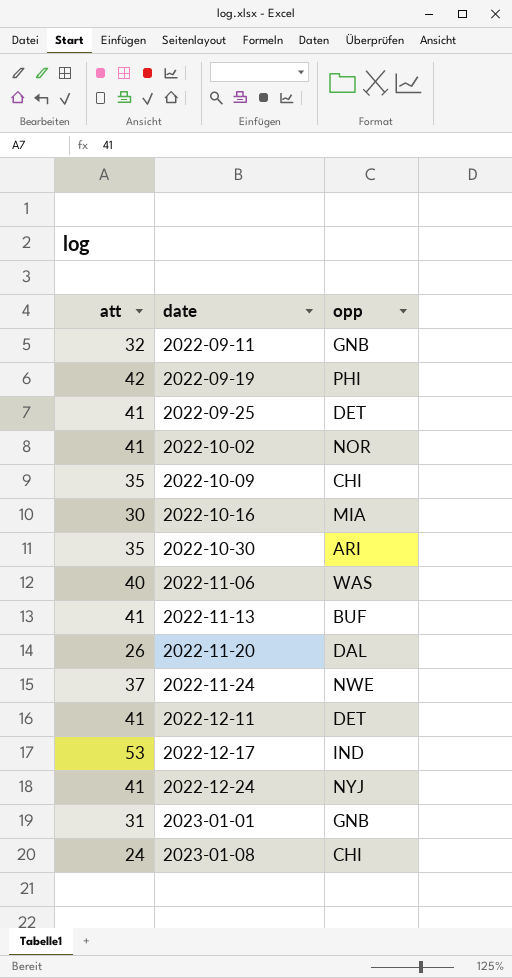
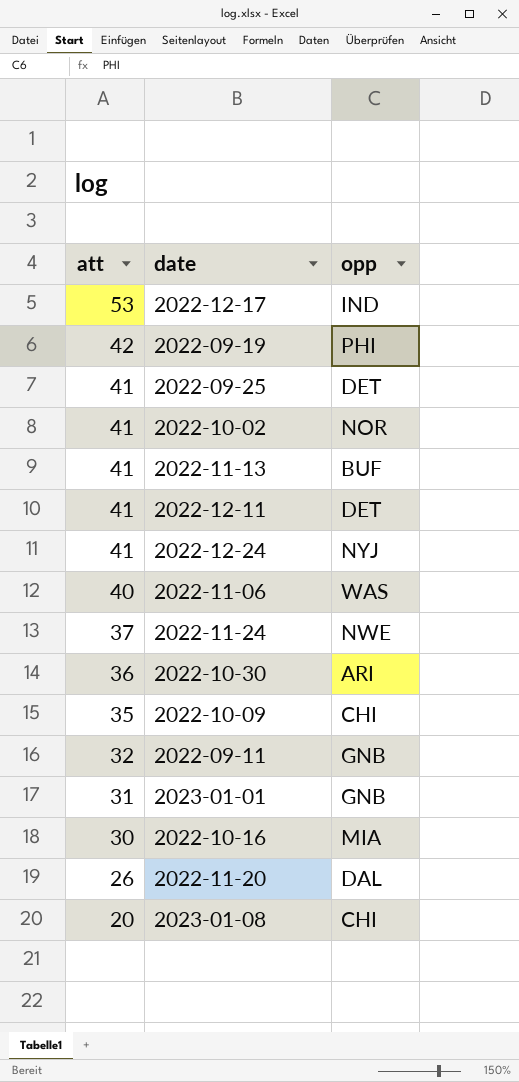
row order: date ascending -> att descending
2022-10-30 | att: 35 -> 36
2023-01-08 | att: 24 -> 20

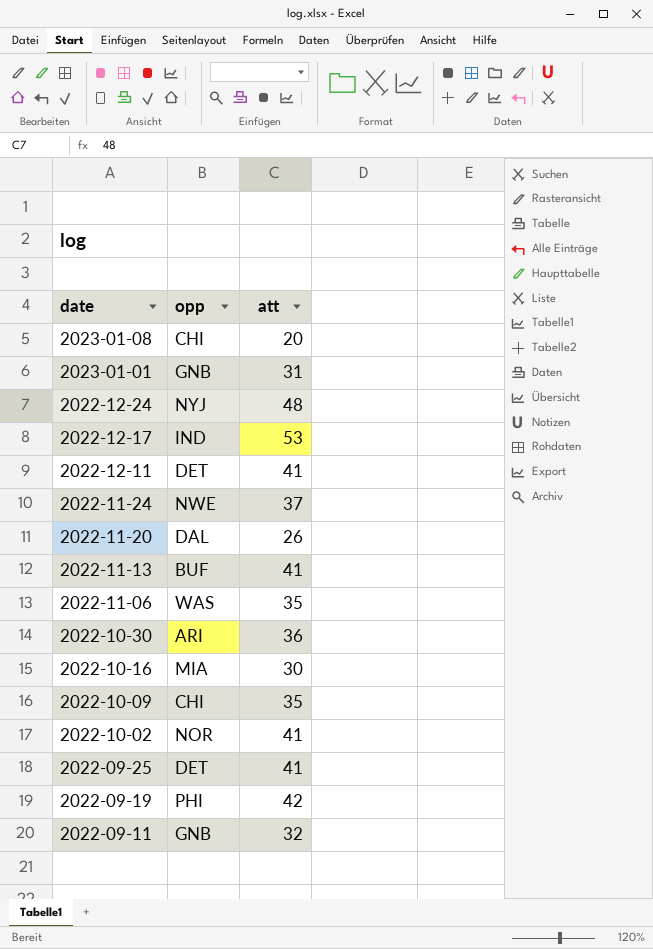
row order: att descending -> date descending
column att | position: 1 -> 3
2022-12-24 | att: 41 -> 48
2022-11-06 | att: 40 -> 35

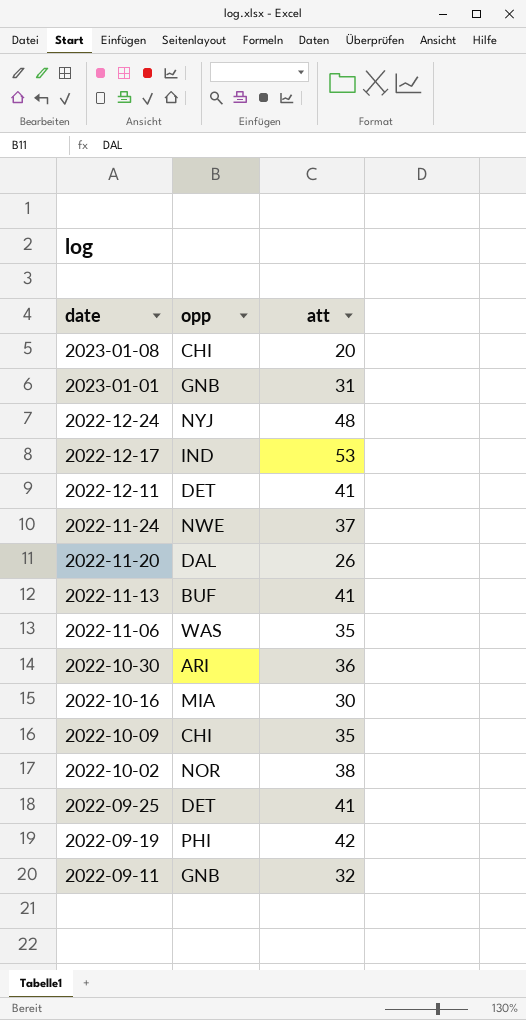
2022-10-02 | att: 41 -> 38

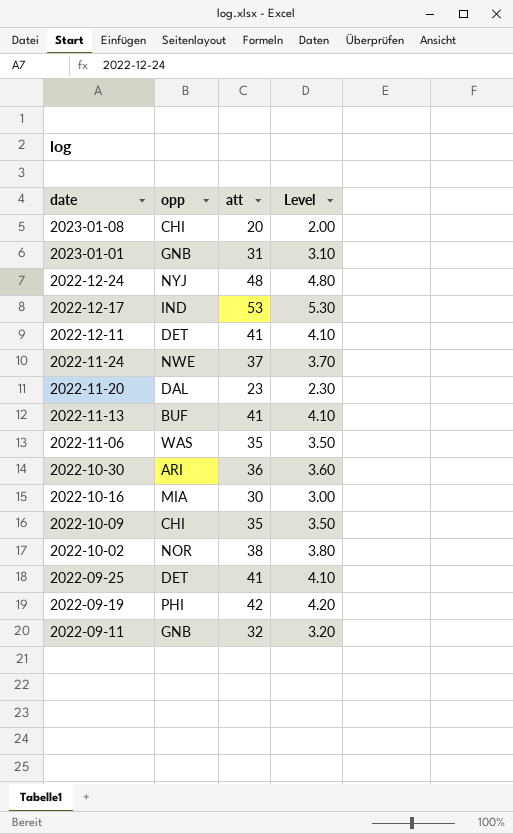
column Level | formula: none -> [att] * 0.1
2022-11-20 | att: 26 -> 23

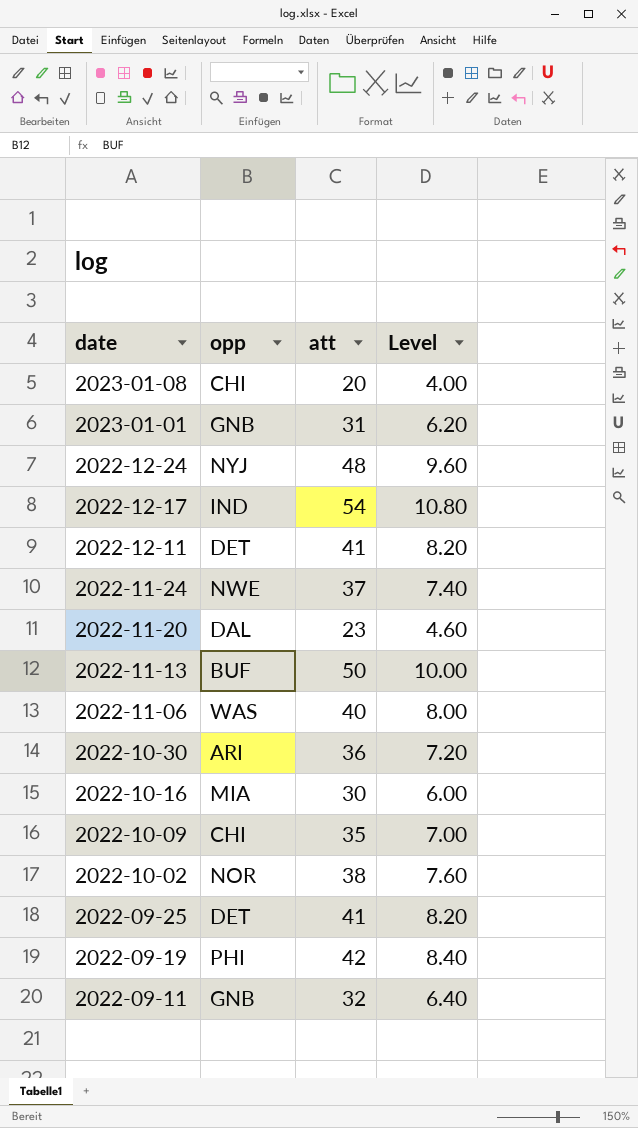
column Level | formula: [att] * 0.1 -> [att] * 0.2
2022-12-17 | att: 53 -> 54
2022-11-13 | att: 41 -> 50
2022-11-06 | att: 35 -> 40

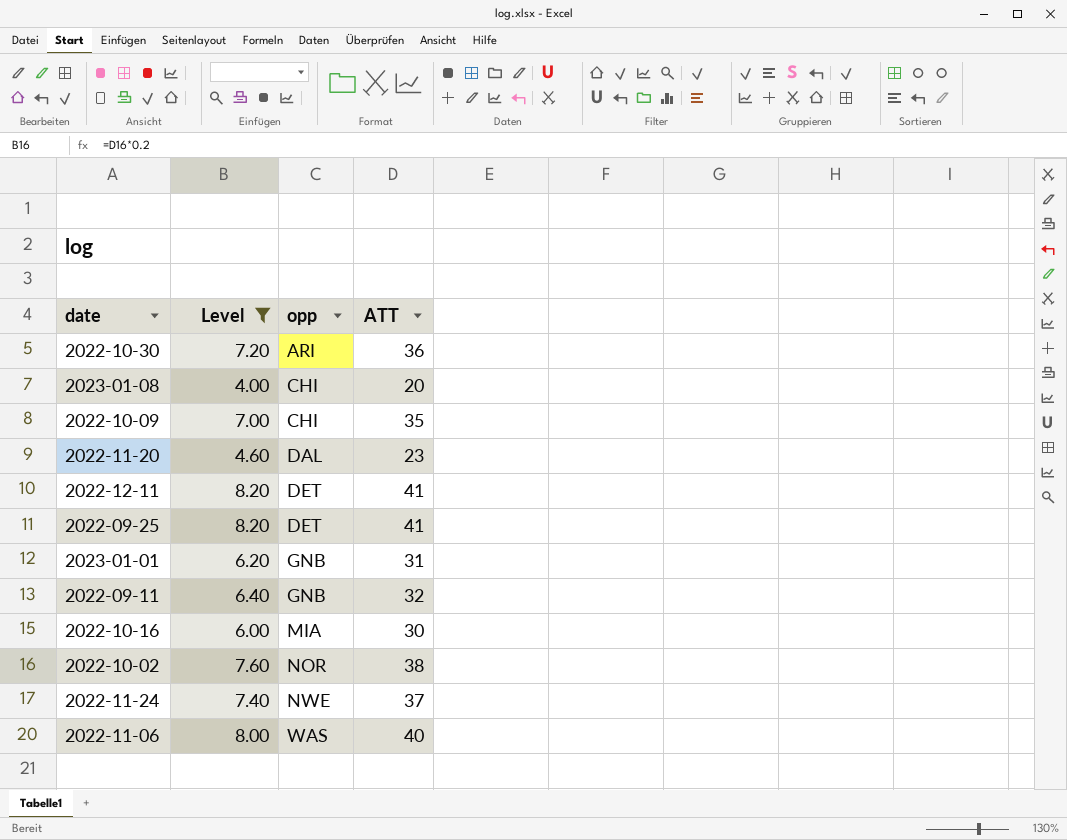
filter: none -> Level <= 8.20
row order: date descending -> opp ascending
column Level | position: 4 -> 2
column name: att -> ATT

